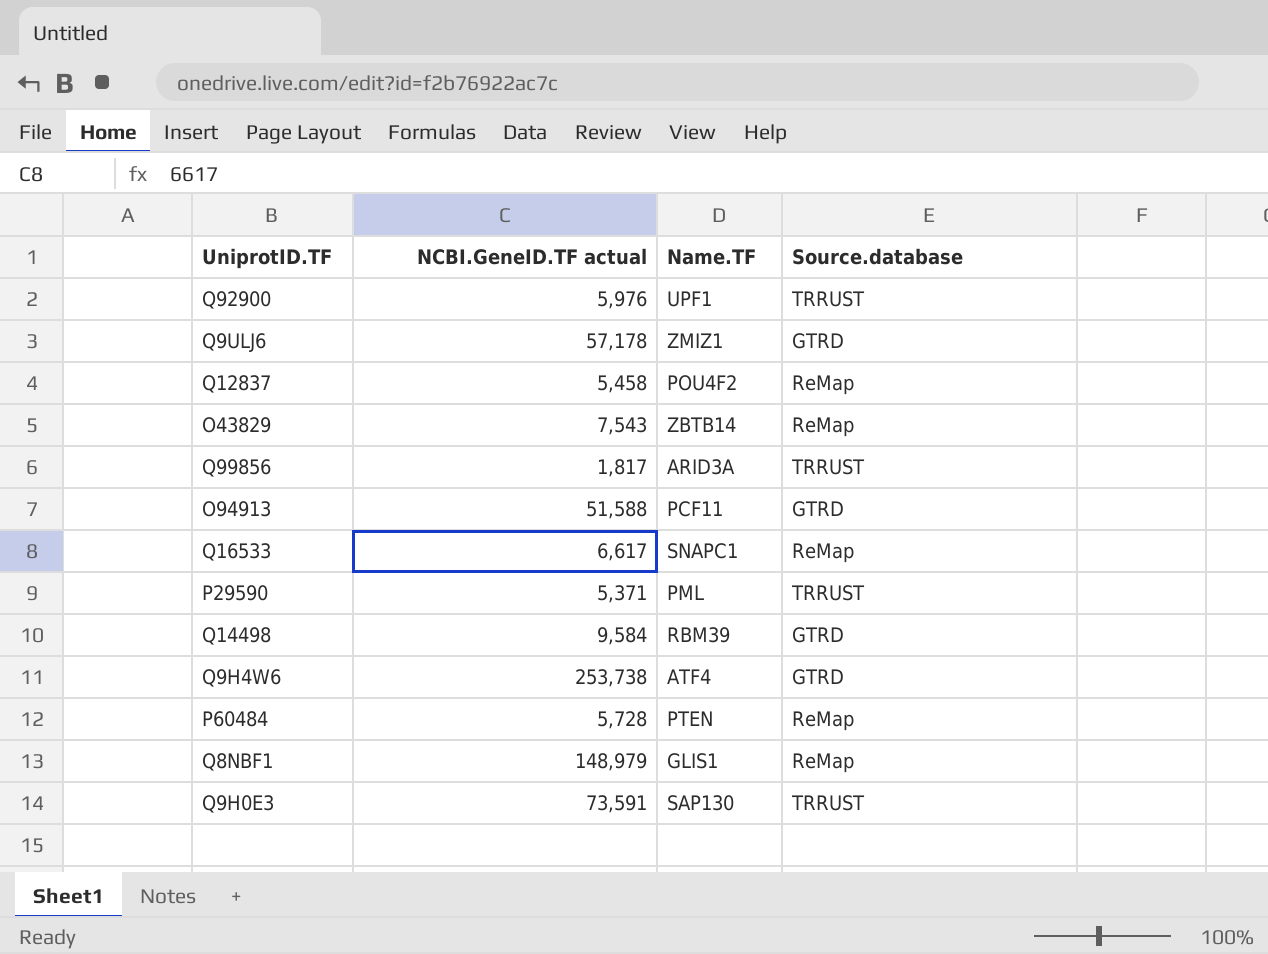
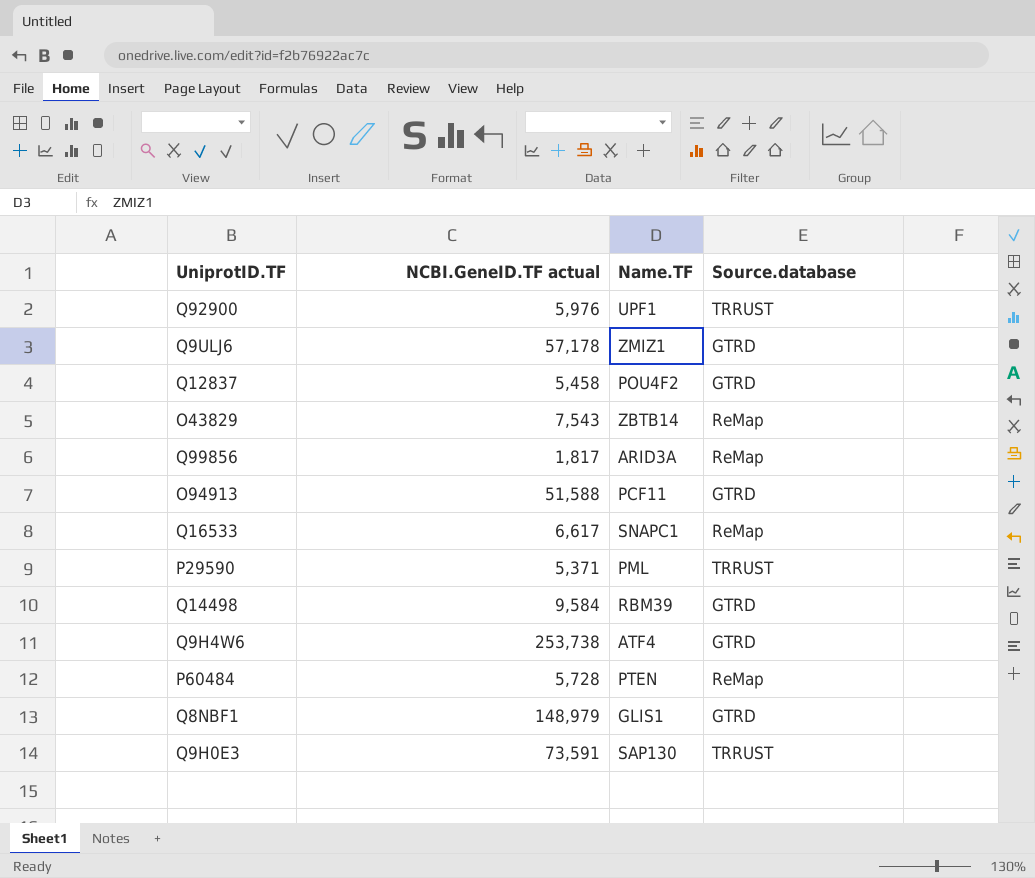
Q12837 | Source.database: ReMap -> GTRD
Q99856 | Source.database: TRRUST -> ReMap
Q8NBF1 | Source.database: ReMap -> GTRD

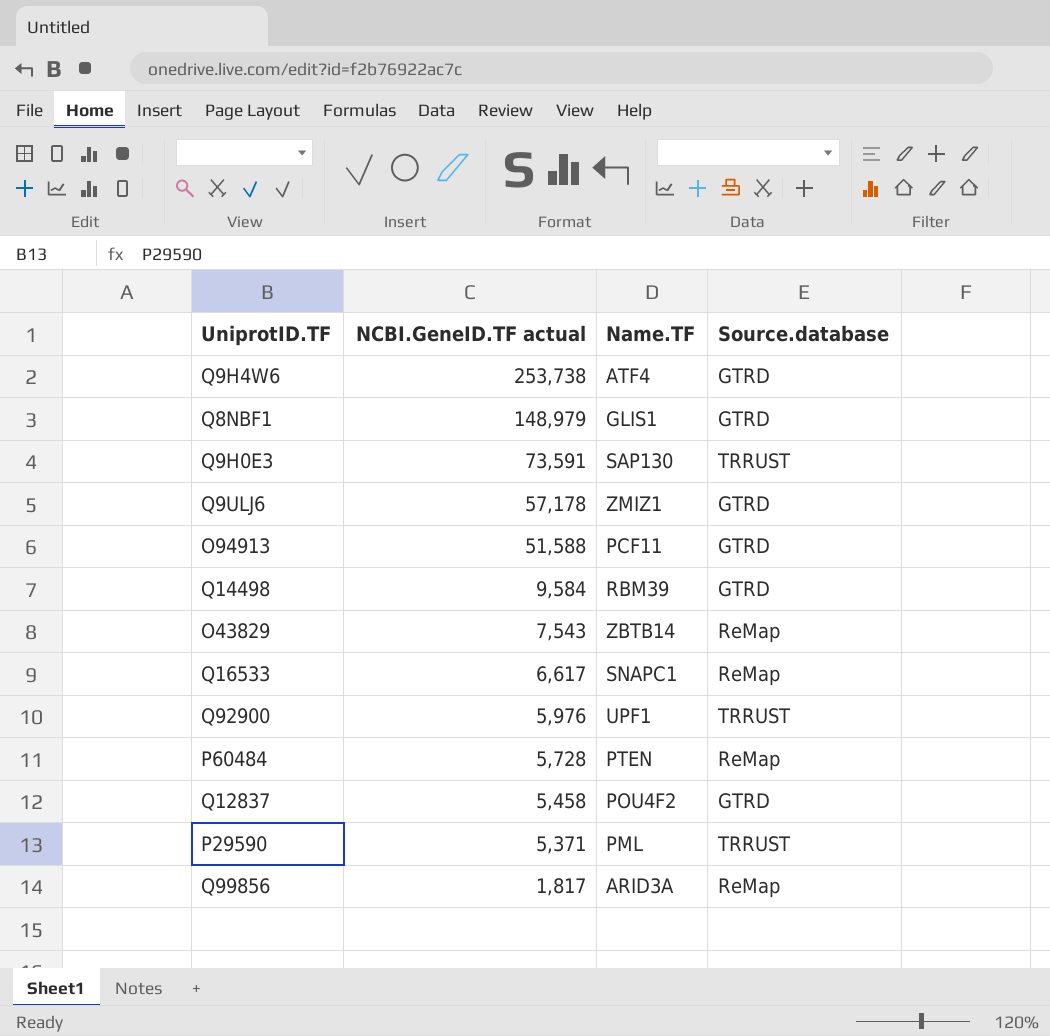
row order: none -> NCBI.GeneID.TF actual descending

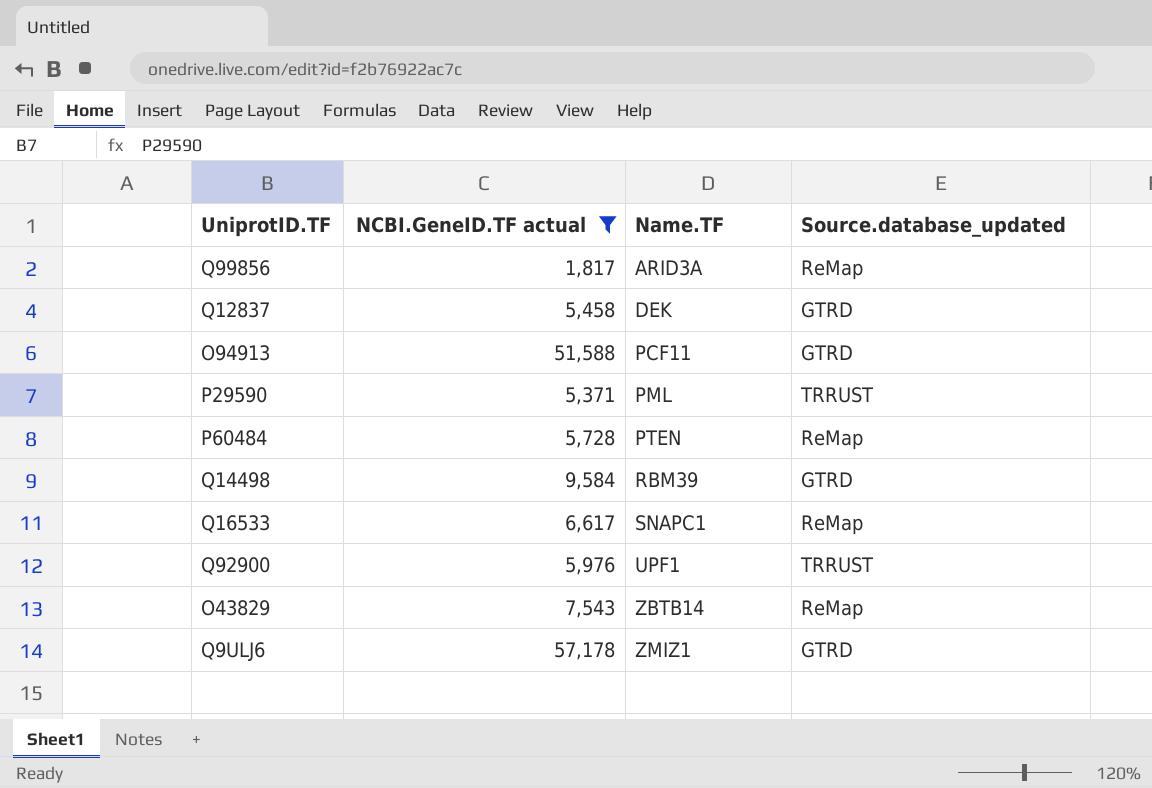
filter: none -> NCBI.GeneID.TF actual <= 57,178
row order: NCBI.GeneID.TF actual descending -> Name.TF ascending
column name: Source.database -> Source.database_updated
Q12837 | Name.TF: POU4F2 -> DEK

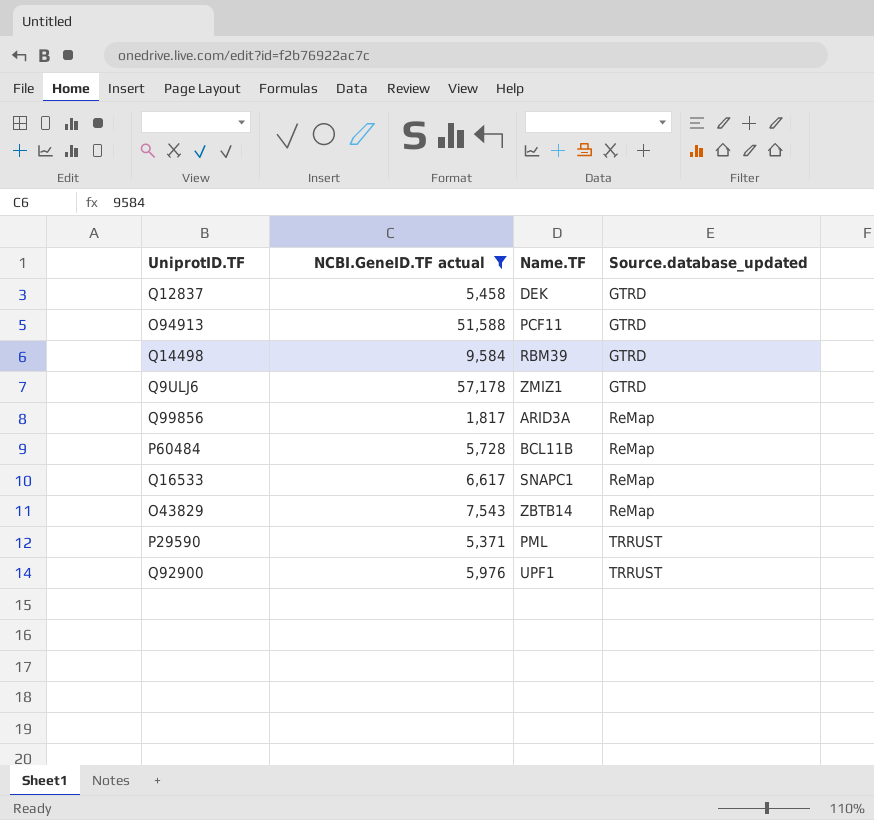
row order: Name.TF ascending -> Source.database_updated ascending
P60484 | Name.TF: PTEN -> BCL11B

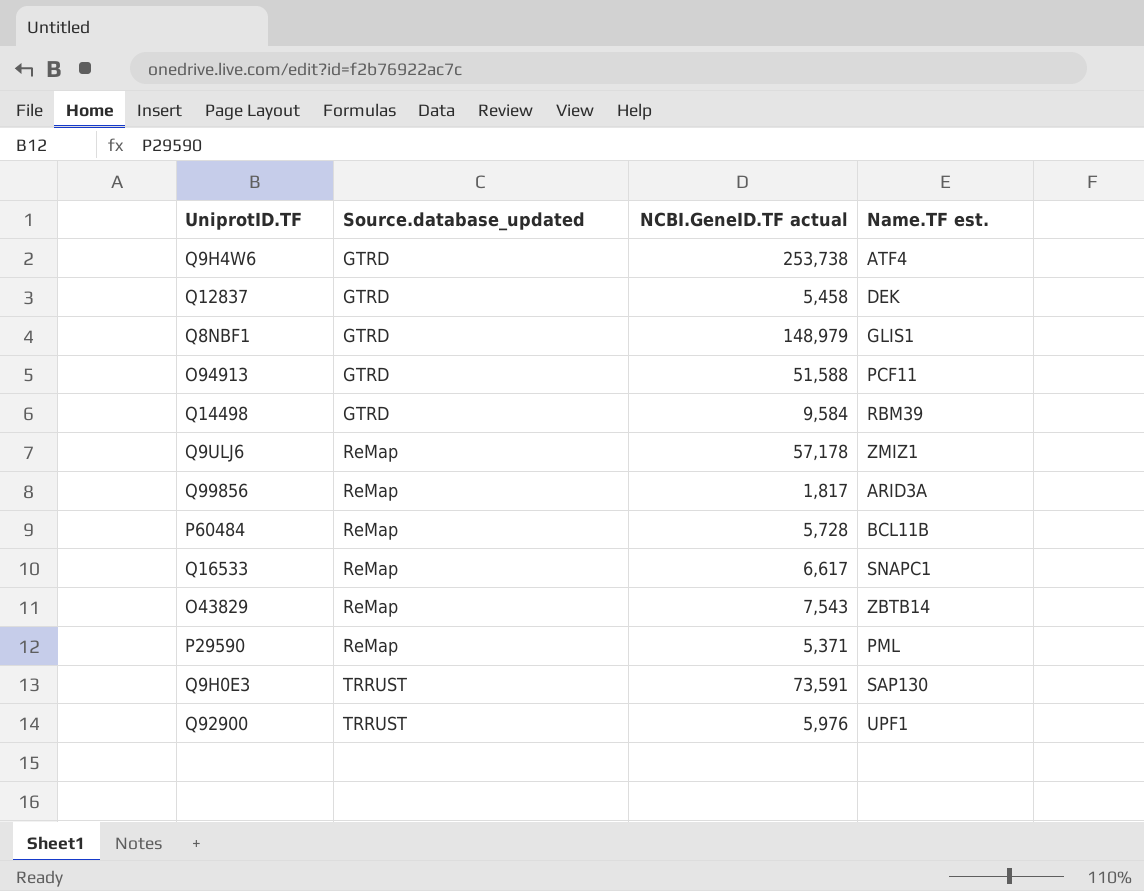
filter: NCBI.GeneID.TF actual <= 57,178 -> none
column Source.database_updated | position: 4 -> 2
column name: Name.TF -> Name.TF est.
Q9ULJ6 | Source.database_updated: GTRD -> ReMap
P29590 | Source.database_updated: TRRUST -> ReMap

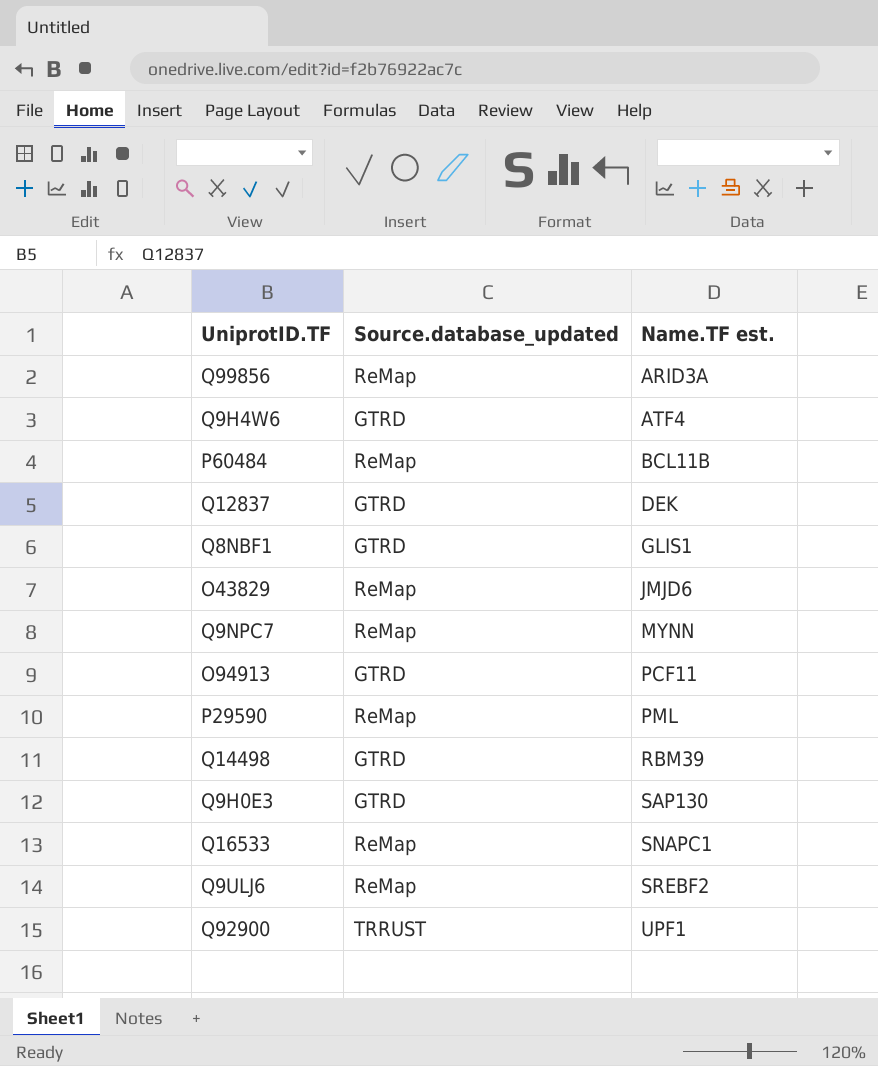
row order: Source.database_updated ascending -> Name.TF est. ascending
column NCBI.GeneID.TF actual | position: 3 -> none
O43829 | Name.TF est.: ZBTB14 -> JMJD6
row Q9NPC7: none -> ReMap | MYNN
Q9H0E3 | Source.database_updated: TRRUST -> GTRD
Q9ULJ6 | Name.TF est.: ZMIZ1 -> SREBF2

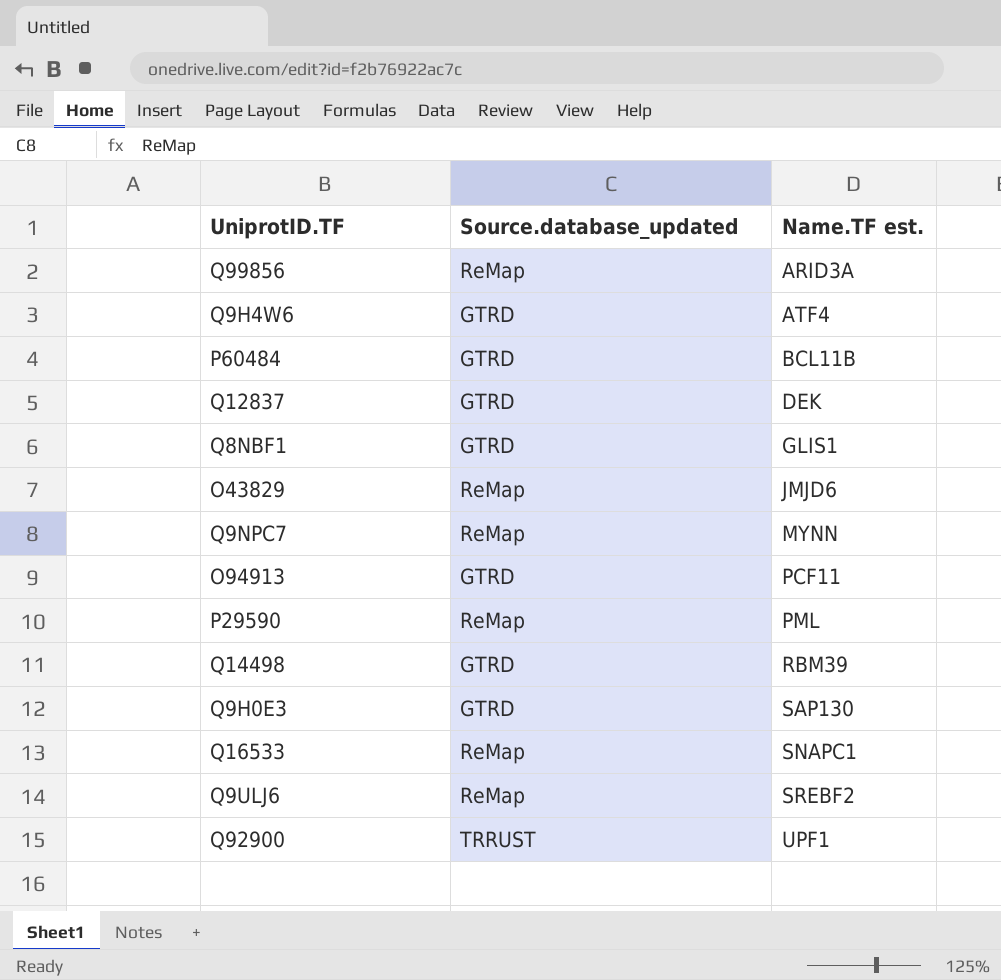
P60484 | Source.database_updated: ReMap -> GTRD

